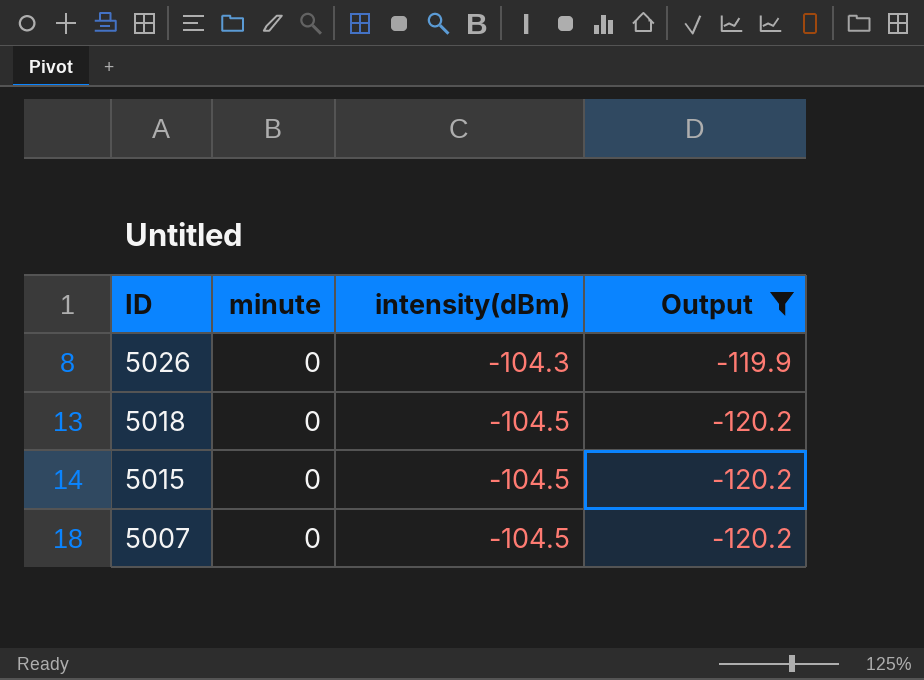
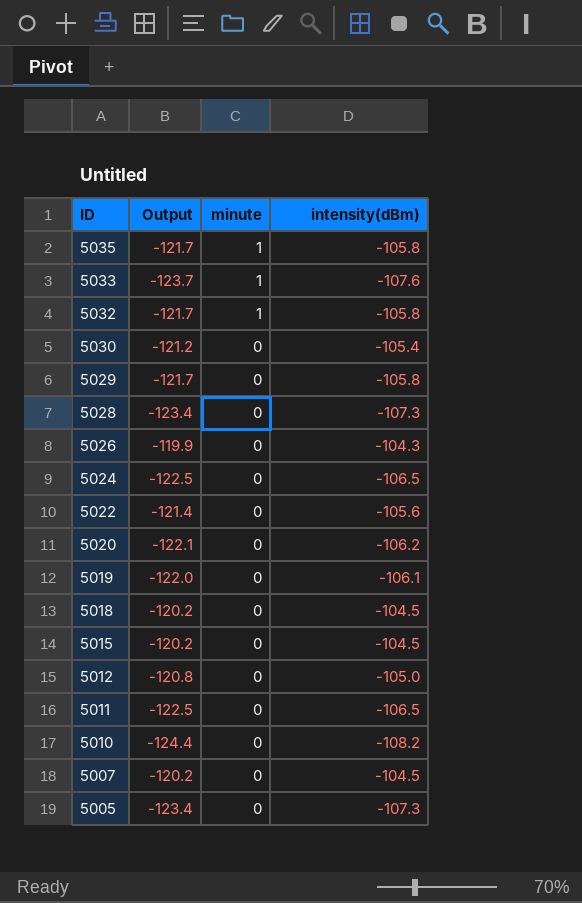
filter: Output >= -120.2 -> none
column Output | position: 4 -> 2

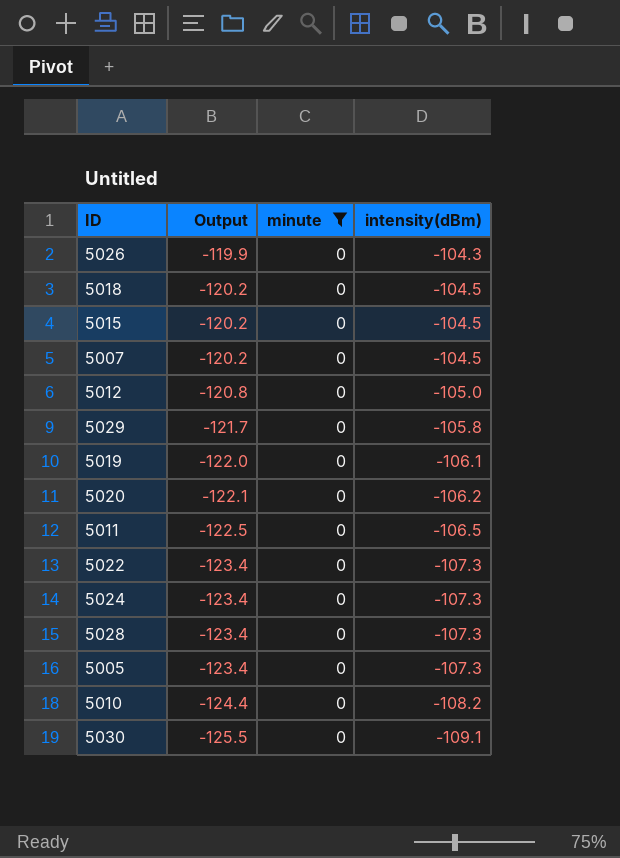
filter: none -> minute = 0
row order: ID descending -> Output descending
5022 | Output: -121.4 -> -123.4
5022 | intensity(dBm): -105.6 -> -107.3
5024 | Output: -122.5 -> -123.4
5024 | intensity(dBm): -106.5 -> -107.3
5030 | Output: -121.2 -> -125.5
5030 | intensity(dBm): -105.4 -> -109.1

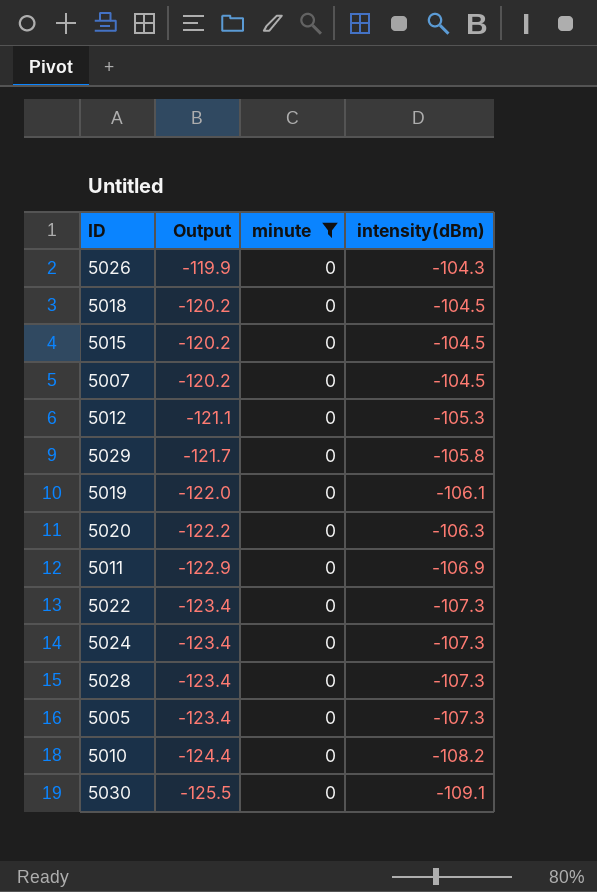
5012 | Output: -120.8 -> -121.1
5012 | intensity(dBm): -105.0 -> -105.3
5020 | Output: -122.1 -> -122.2
5020 | intensity(dBm): -106.2 -> -106.3
5011 | Output: -122.5 -> -122.9
5011 | intensity(dBm): -106.5 -> -106.9

